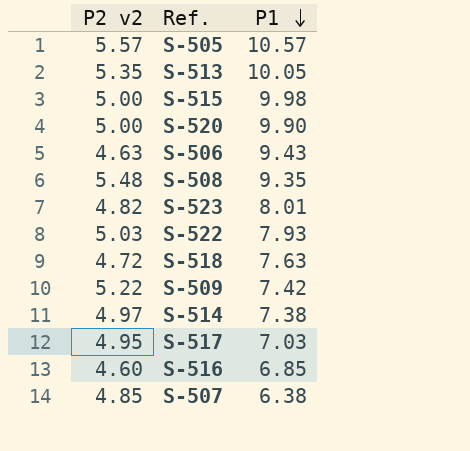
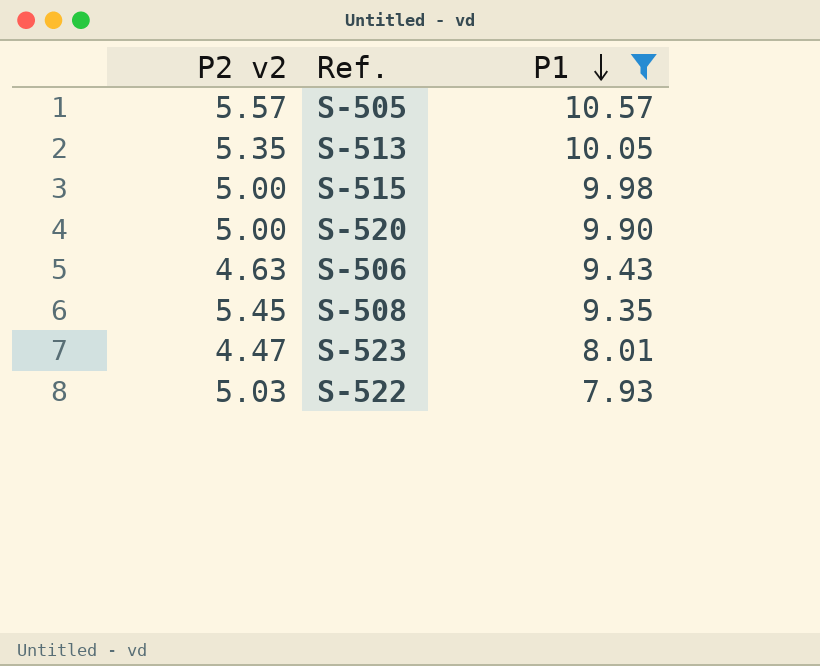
filter: none -> P1 >= 7.93
S-508 | P2 v2: 5.48 -> 5.45
S-523 | P2 v2: 4.82 -> 4.47

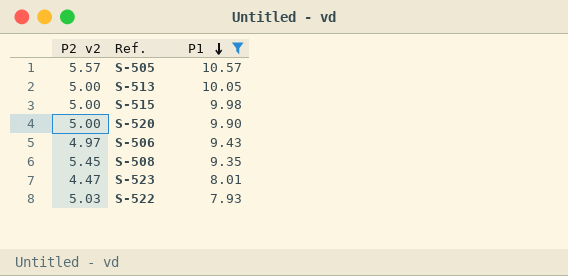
S-513 | P2 v2: 5.35 -> 5.00
S-506 | P2 v2: 4.63 -> 4.97

